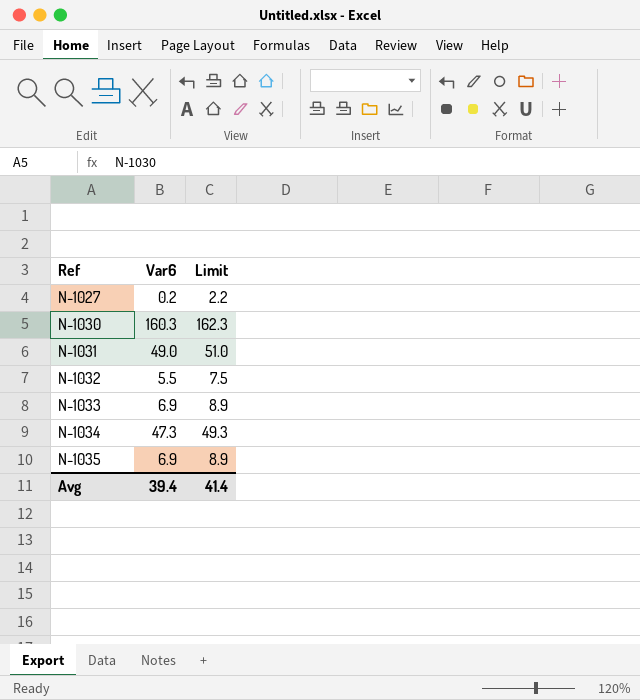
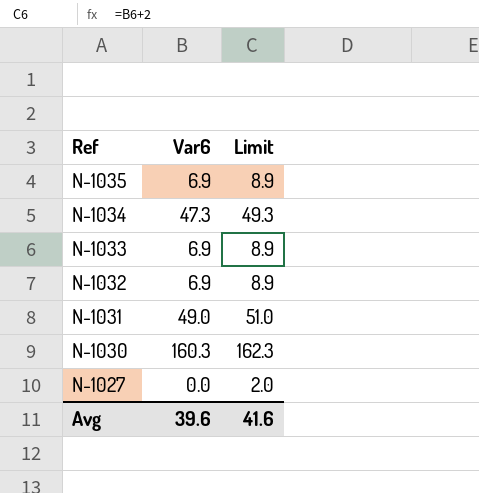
row order: Ref ascending -> Ref descending
N-1032 | Var6: 5.5 -> 6.9
N-1032 | Limit: 7.5 -> 8.9
N-1027 | Var6: 0.2 -> 0.0
N-1027 | Limit: 2.2 -> 2.0
Avg | Var6: 39.4 -> 39.6
Avg | Limit: 41.4 -> 41.6

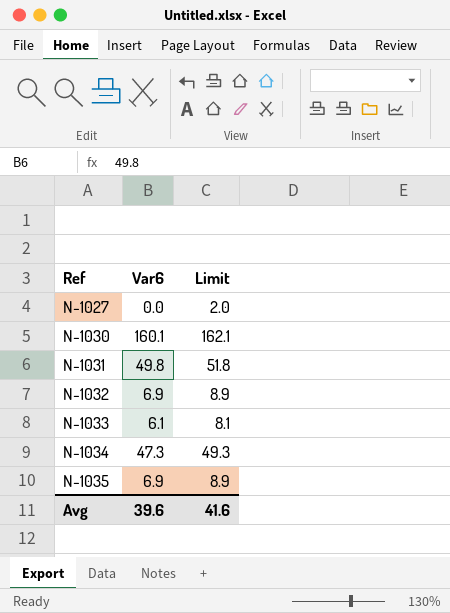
row order: Ref descending -> Ref ascending
N-1030 | Var6: 160.3 -> 160.1
N-1030 | Limit: 162.3 -> 162.1
N-1031 | Var6: 49.0 -> 49.8
N-1031 | Limit: 51.0 -> 51.8
N-1033 | Var6: 6.9 -> 6.1
N-1033 | Limit: 8.9 -> 8.1

